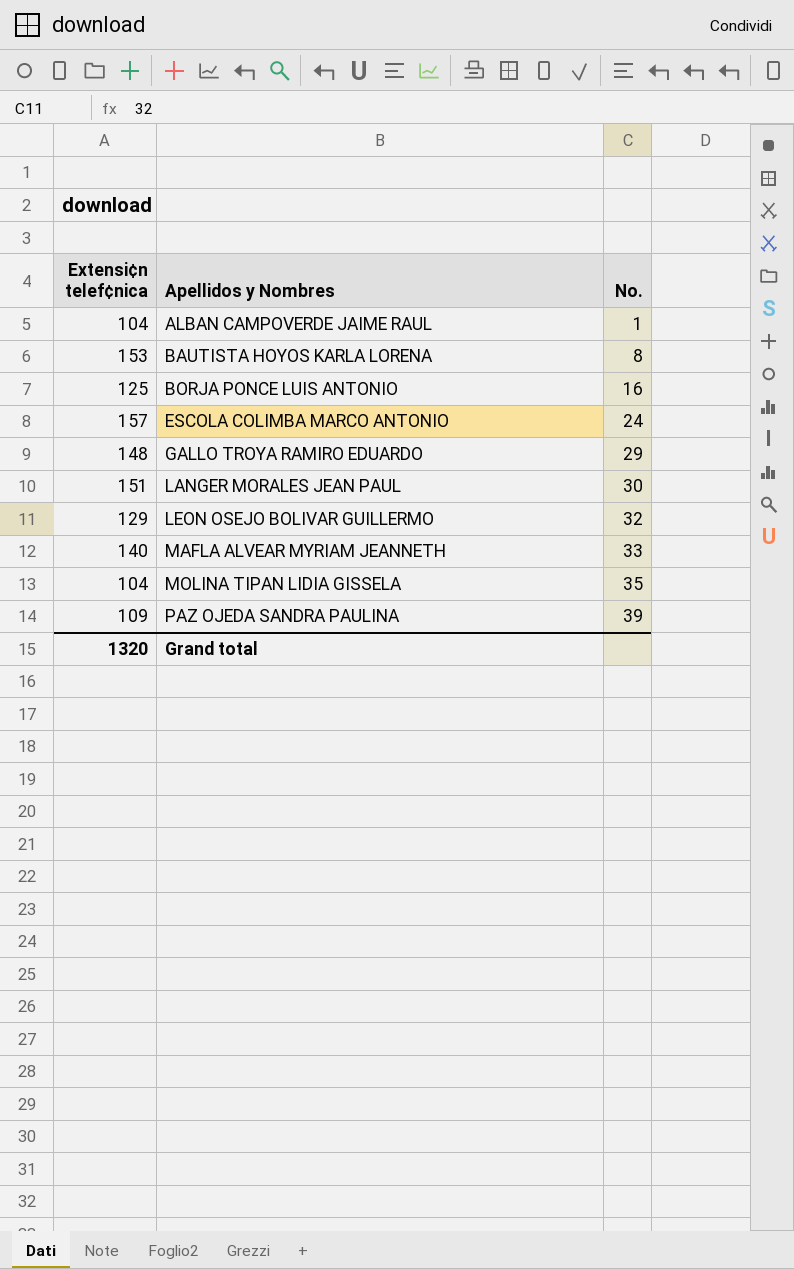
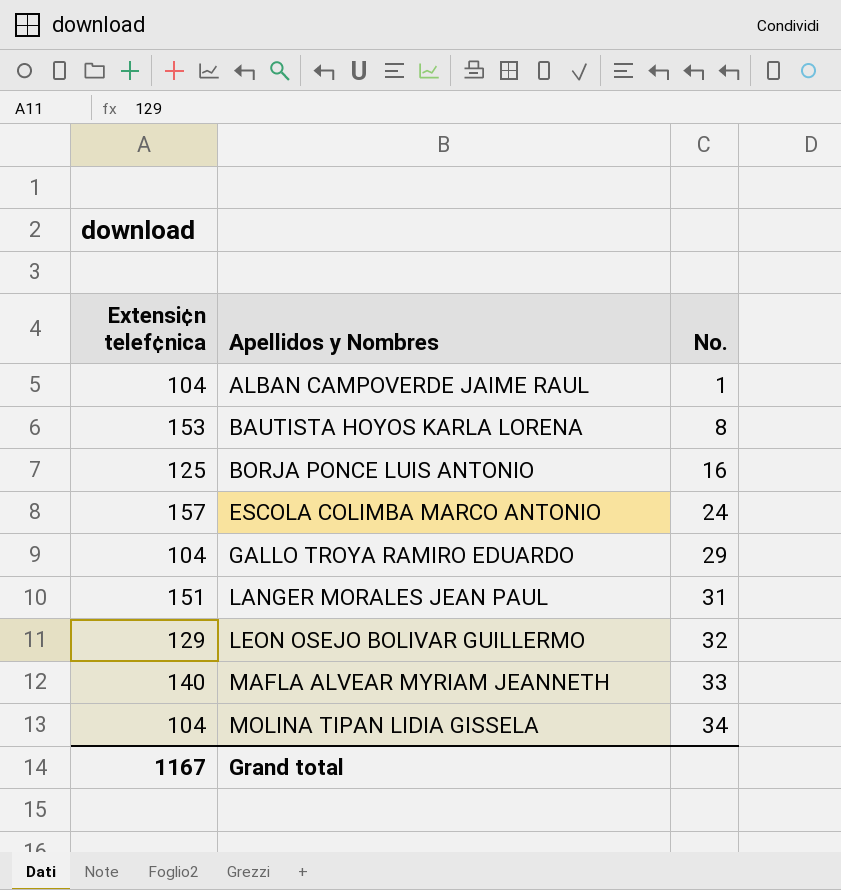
row PAZ OJEDA SANDRA PAULINA: 109 | 39 -> none
GALLO TROYA RAMIRO EDUARDO | Extensi¢n telef¢nica: 148 -> 104
LANGER MORALES JEAN PAUL | No.: 30 -> 31
MOLINA TIPAN LIDIA GISSELA | No.: 35 -> 34
Grand total | Extensi¢n telef¢nica: 1320 -> 1167

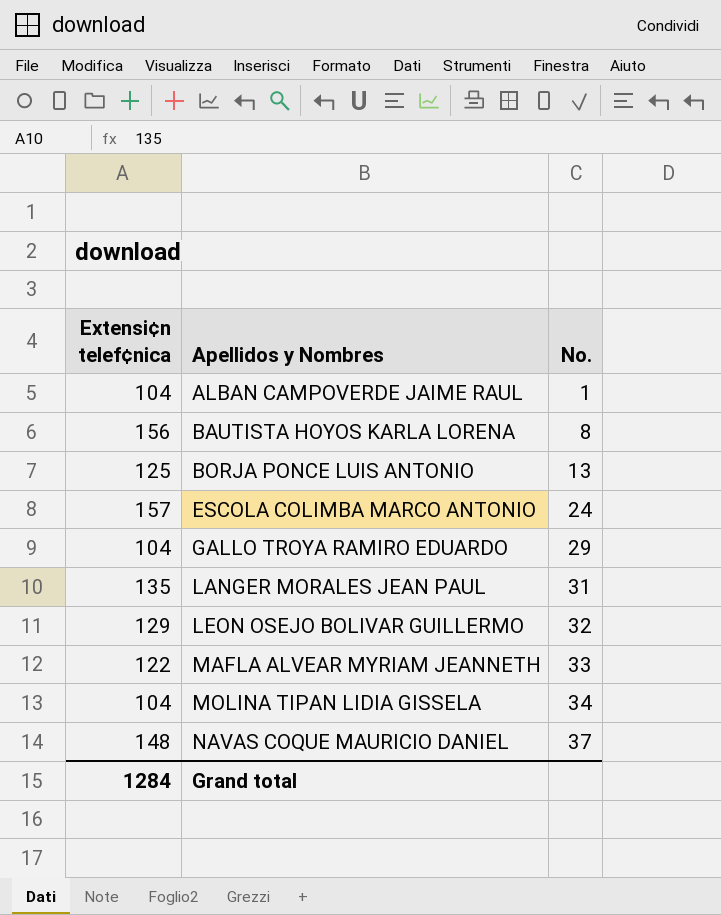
BAUTISTA HOYOS KARLA LORENA | Extensi¢n telef¢nica: 153 -> 156
BORJA PONCE LUIS ANTONIO | No.: 16 -> 13
LANGER MORALES JEAN PAUL | Extensi¢n telef¢nica: 151 -> 135
MAFLA ALVEAR MYRIAM JEANNETH | Extensi¢n telef¢nica: 140 -> 122
row NAVAS COQUE MAURICIO DANIEL: none -> 148 | 37
Grand total | Extensi¢n telef¢nica: 1167 -> 1284

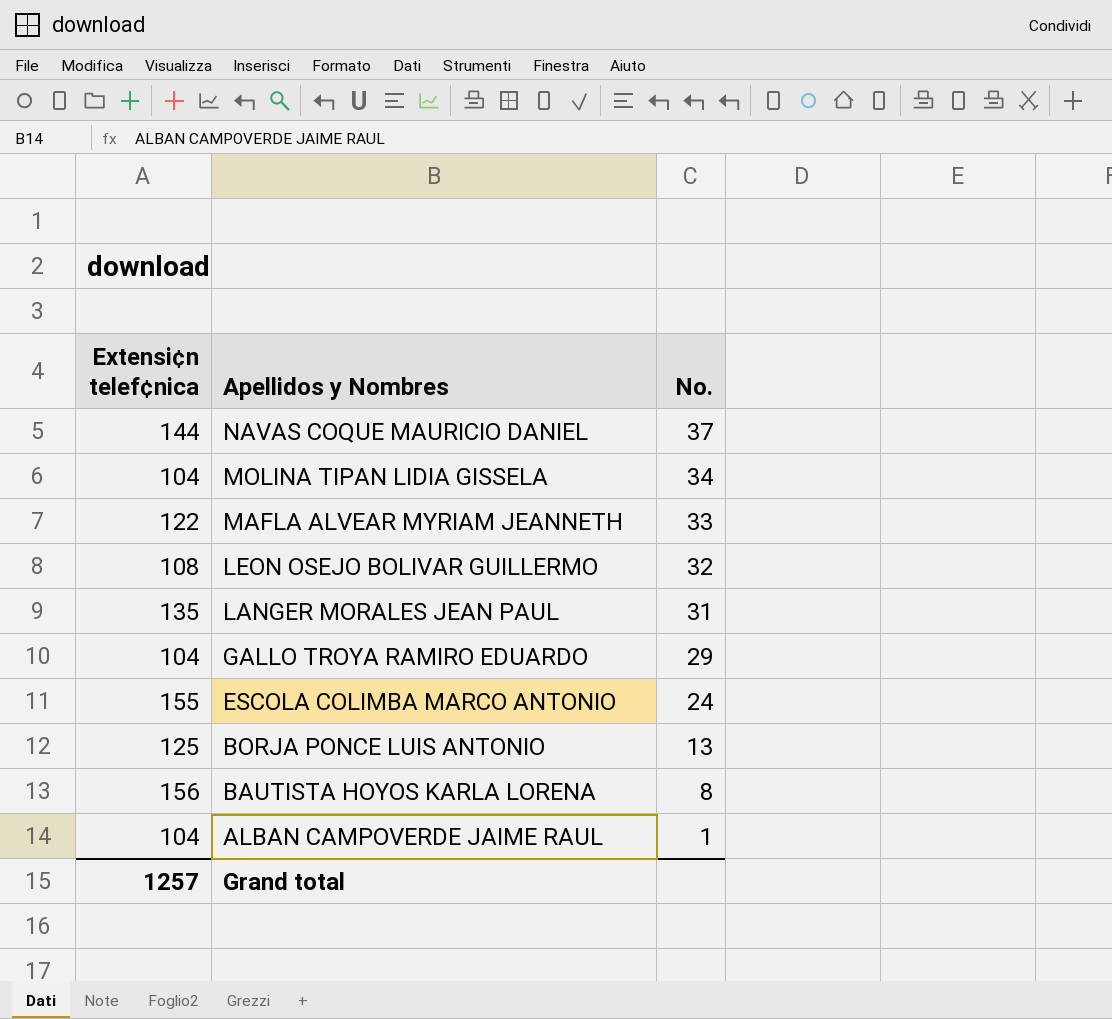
row order: Apellidos y Nombres ascending -> Apellidos y Nombres descending
NAVAS COQUE MAURICIO DANIEL | Extensi¢n telef¢nica: 148 -> 144
LEON OSEJO BOLIVAR GUILLERMO | Extensi¢n telef¢nica: 129 -> 108
ESCOLA COLIMBA MARCO ANTONIO | Extensi¢n telef¢nica: 157 -> 155
Grand total | Extensi¢n telef¢nica: 1284 -> 1257

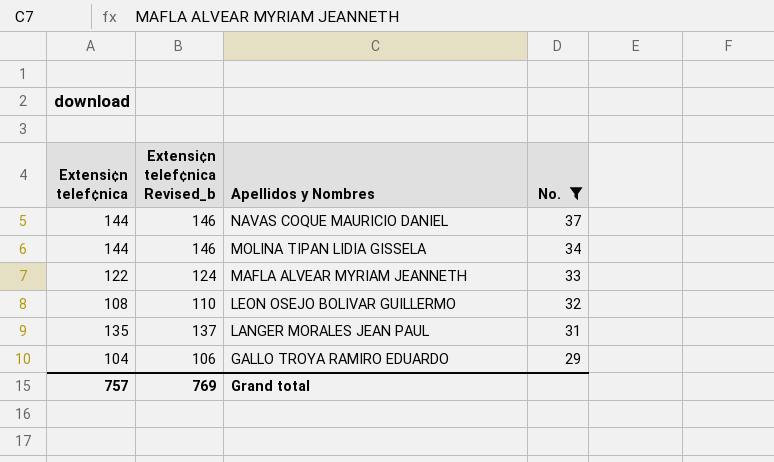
filter: none -> No. >= 29
column Extensi¢n telef¢nica Revised_b | formula: none -> [Extensi¢n telef¢nica] + 2
MOLINA TIPAN LIDIA GISSELA | Extensi¢n telef¢nica: 104 -> 144
Grand total | Extensi¢n telef¢nica: 1257 -> 757

